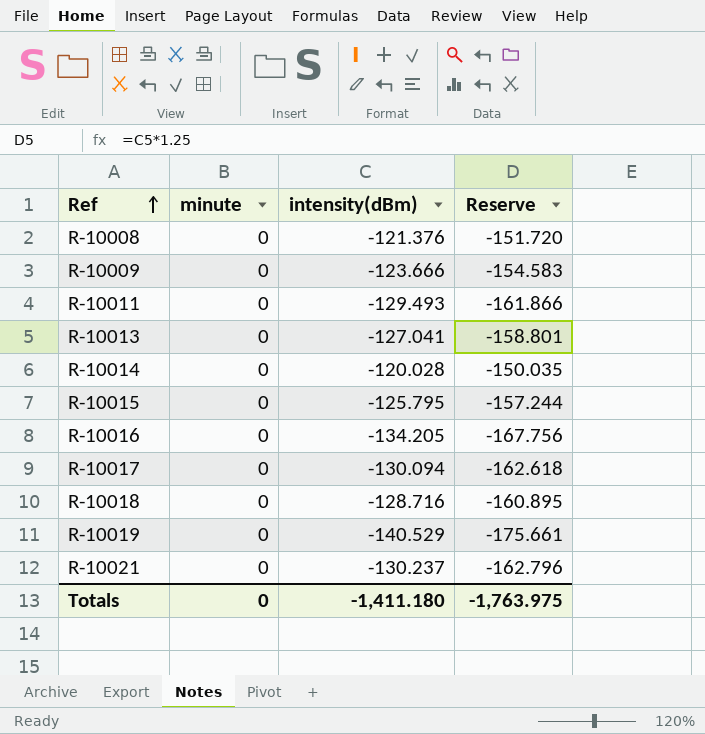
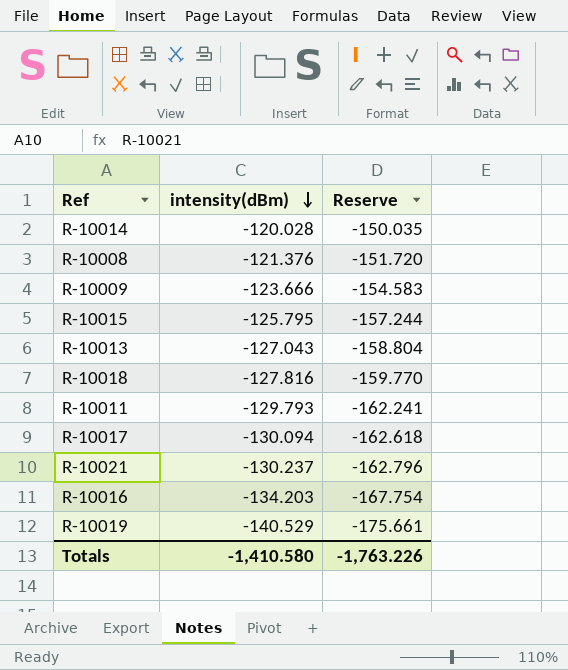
row order: Ref ascending -> intensity(dBm) descending
column minute | position: 2 -> none
R-10013 | intensity(dBm): -127.041 -> -127.043
R-10013 | Reserve: -158.801 -> -158.804
R-10018 | intensity(dBm): -128.716 -> -127.816
R-10018 | Reserve: -160.895 -> -159.770
R-10011 | intensity(dBm): -129.493 -> -129.793
R-10011 | Reserve: -161.866 -> -162.241
R-10016 | intensity(dBm): -134.205 -> -134.203
R-10016 | Reserve: -167.756 -> -167.754
Totals | intensity(dBm): -1,411.180 -> -1,410.580
Totals | Reserve: -1,763.975 -> -1,763.226

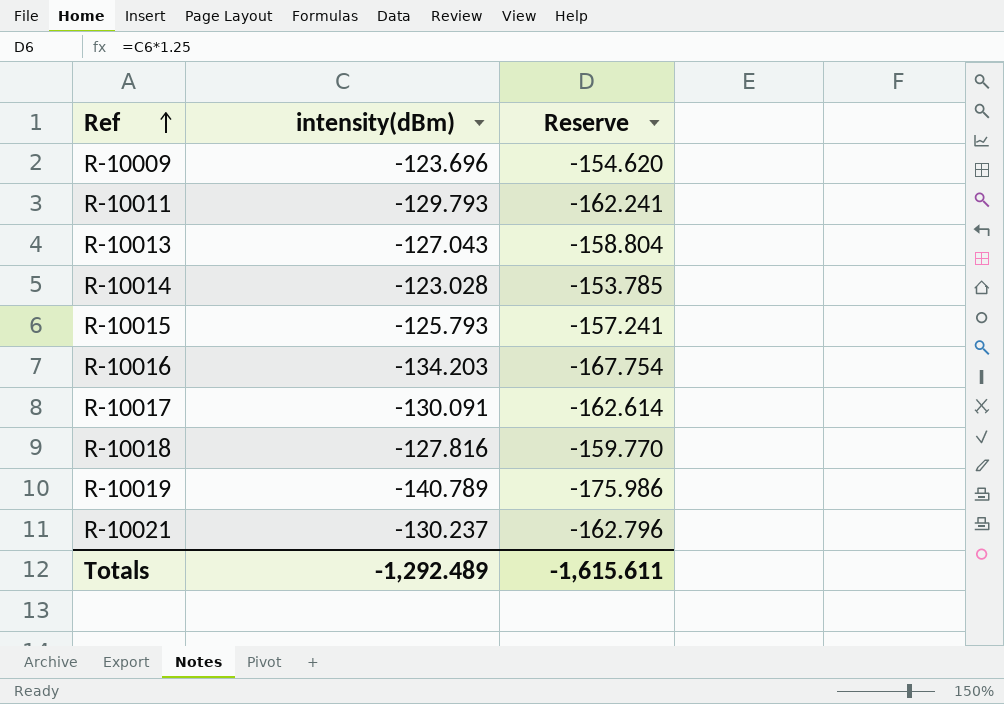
row order: intensity(dBm) descending -> Ref ascending
row R-10008: -121.376 | -151.720 -> none
R-10009 | intensity(dBm): -123.666 -> -123.696
R-10009 | Reserve: -154.583 -> -154.620
R-10014 | intensity(dBm): -120.028 -> -123.028
R-10014 | Reserve: -150.035 -> -153.785
R-10015 | intensity(dBm): -125.795 -> -125.793
R-10015 | Reserve: -157.244 -> -157.241
R-10017 | intensity(dBm): -130.094 -> -130.091
R-10017 | Reserve: -162.618 -> -162.614
R-10019 | intensity(dBm): -140.529 -> -140.789
R-10019 | Reserve: -175.661 -> -175.986
Totals | intensity(dBm): -1,410.580 -> -1,292.489
Totals | Reserve: -1,763.226 -> -1,615.611

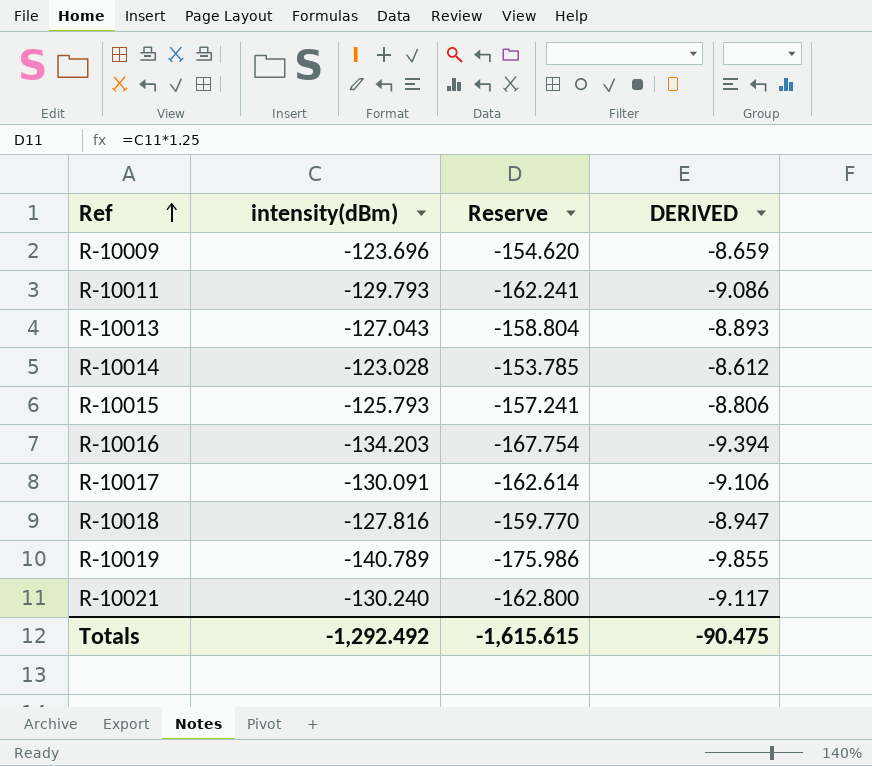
column DERIVED | formula: none -> [intensity(dBm)] * 0.07
R-10021 | intensity(dBm): -130.237 -> -130.240
R-10021 | Reserve: -162.796 -> -162.800
Totals | intensity(dBm): -1,292.489 -> -1,292.492
Totals | Reserve: -1,615.611 -> -1,615.615

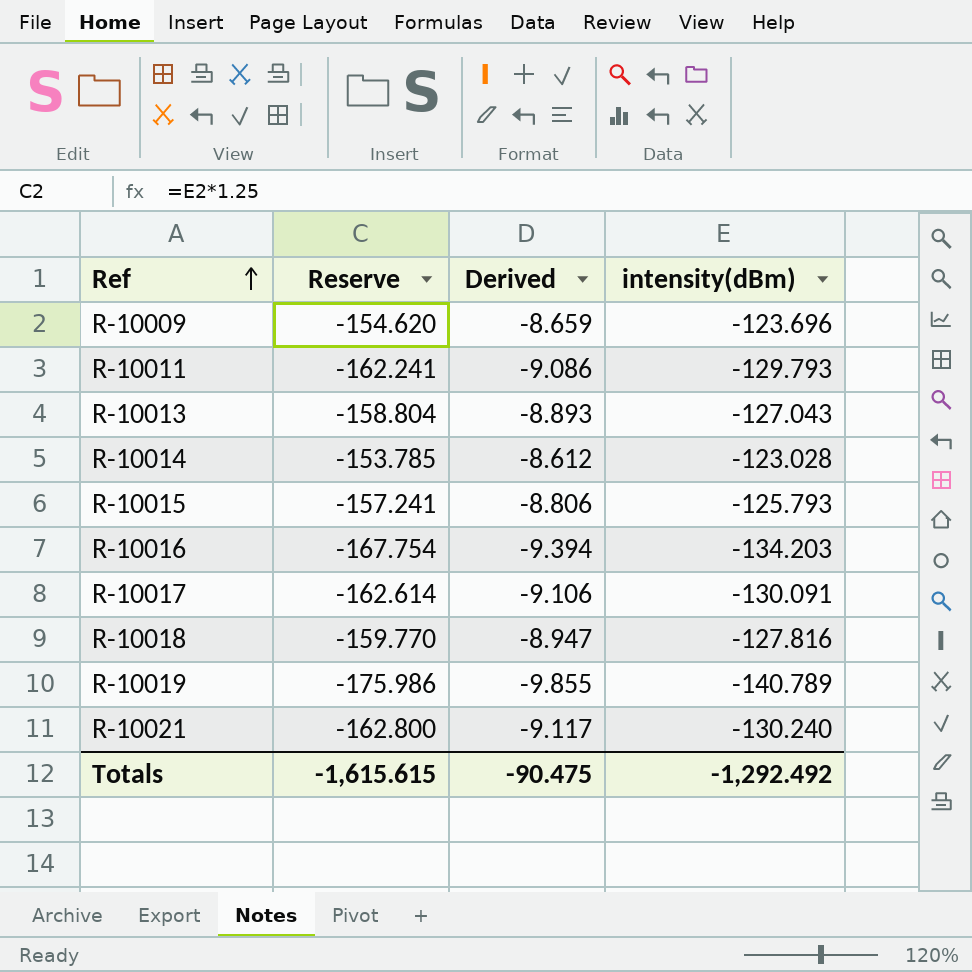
column name: DERIVED -> Derived
column intensity(dBm) | position: 2 -> 4

